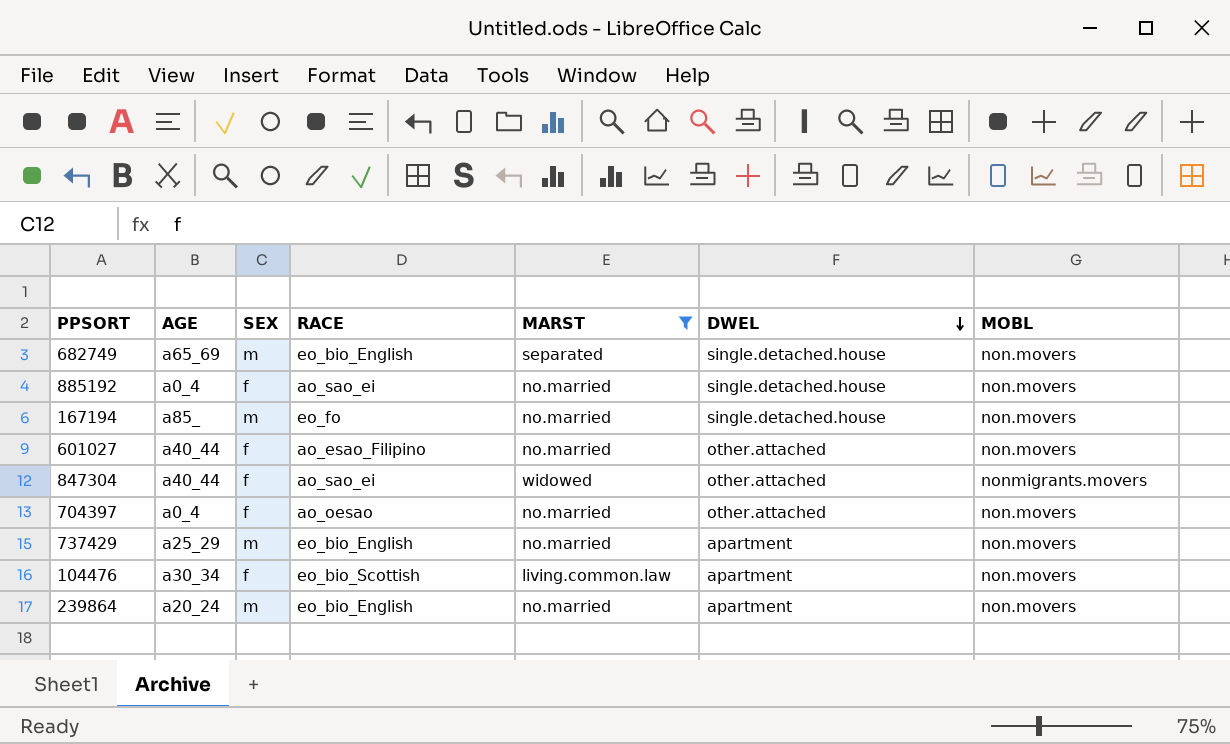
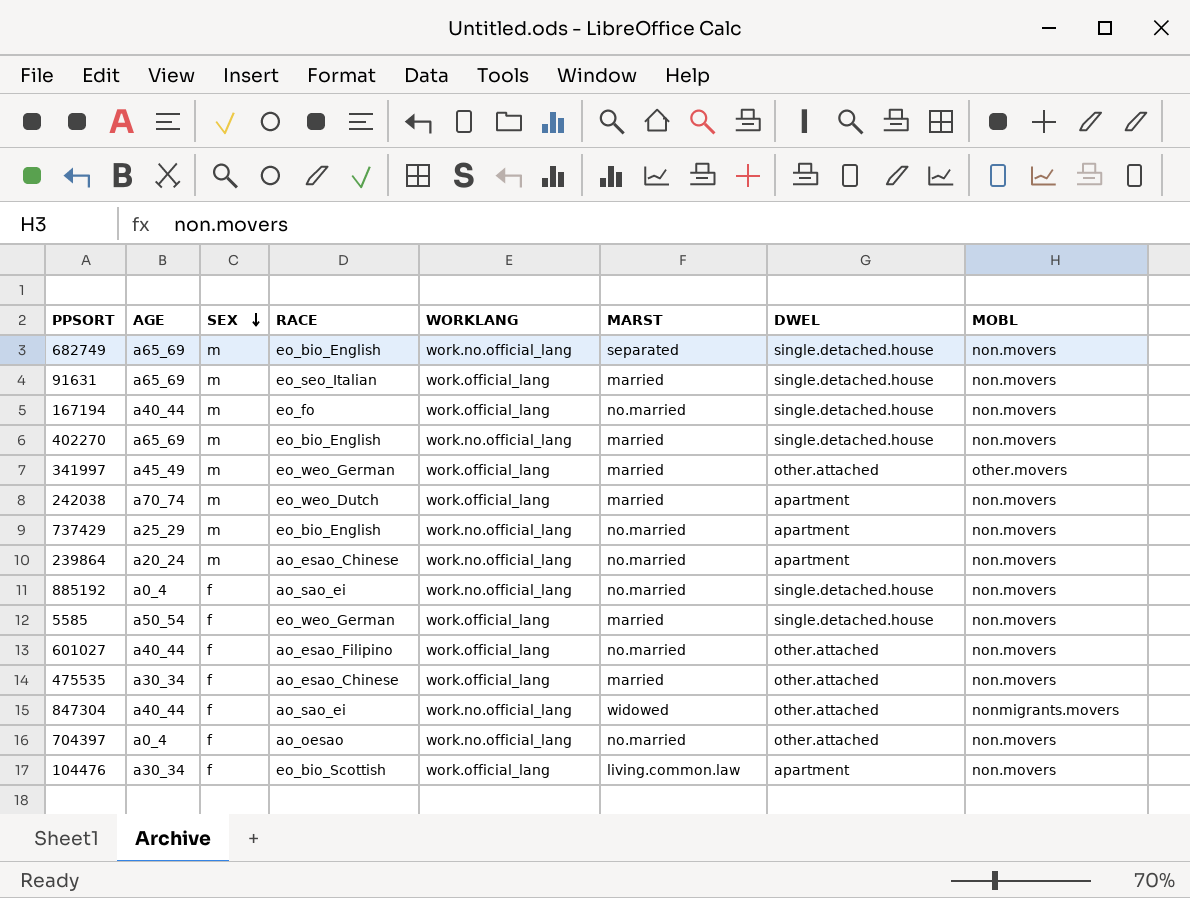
filter: MARST != married -> none
row order: DWEL descending -> SEX descending
column WORKLANG | position: none -> 5
167194 | AGE: a85_ -> a40_44
239864 | RACE: eo_bio_English -> ao_esao_Chinese

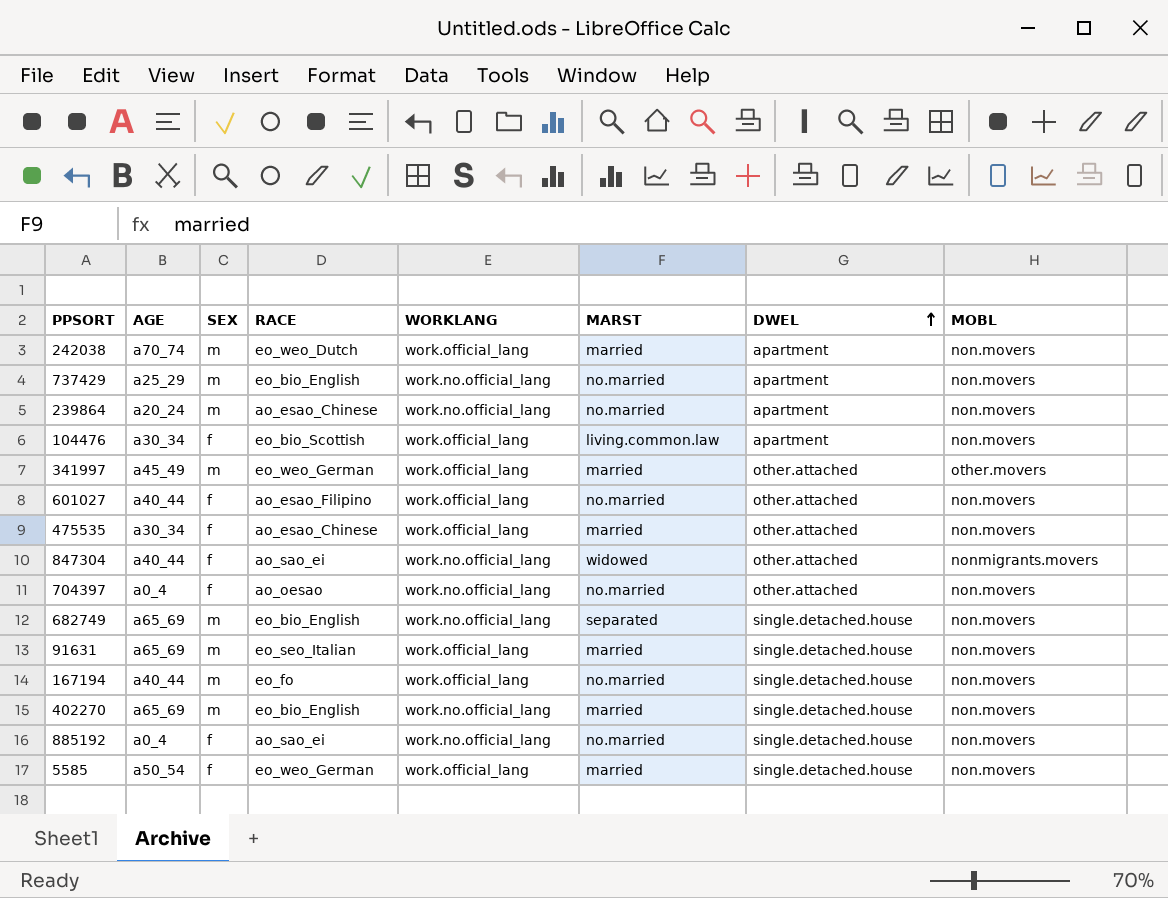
row order: SEX descending -> DWEL ascending

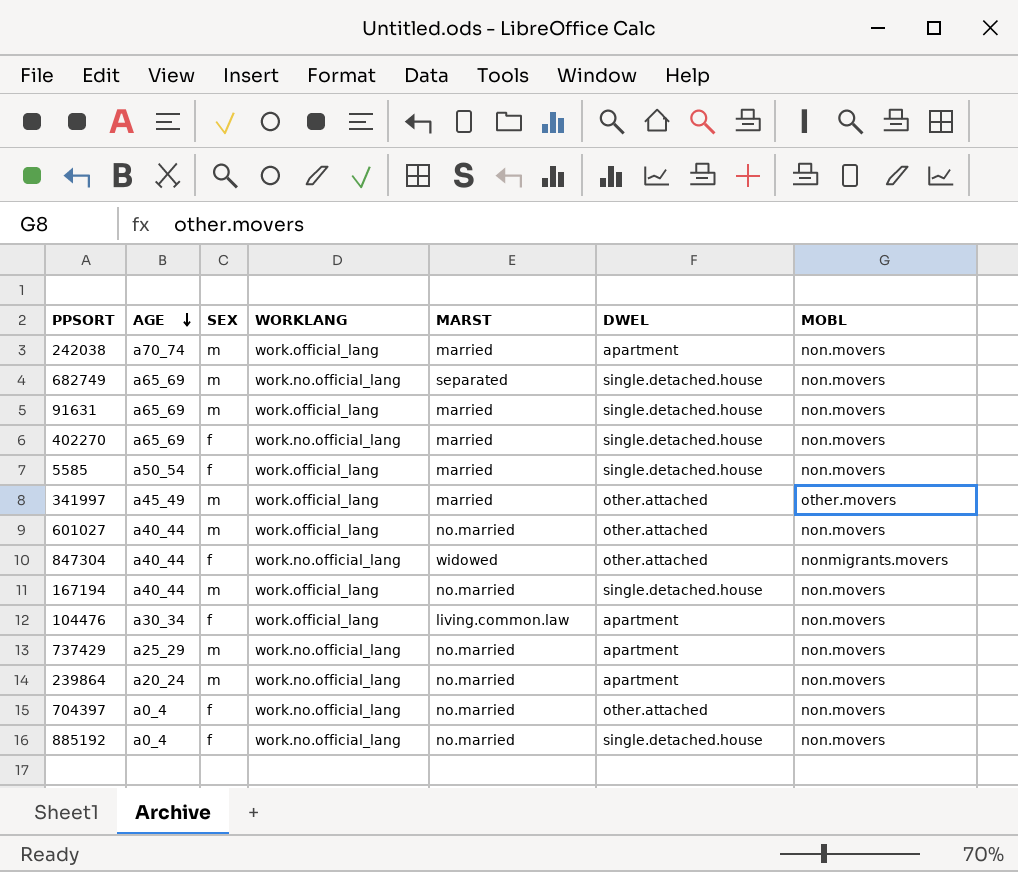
row order: DWEL ascending -> AGE descending
column RACE | position: 4 -> none
row 475535: a30_34 | f | ao_esao_Chinese | work.official_lang | married | other.attached | non.movers -> none
402270 | SEX: m -> f
601027 | SEX: f -> m

